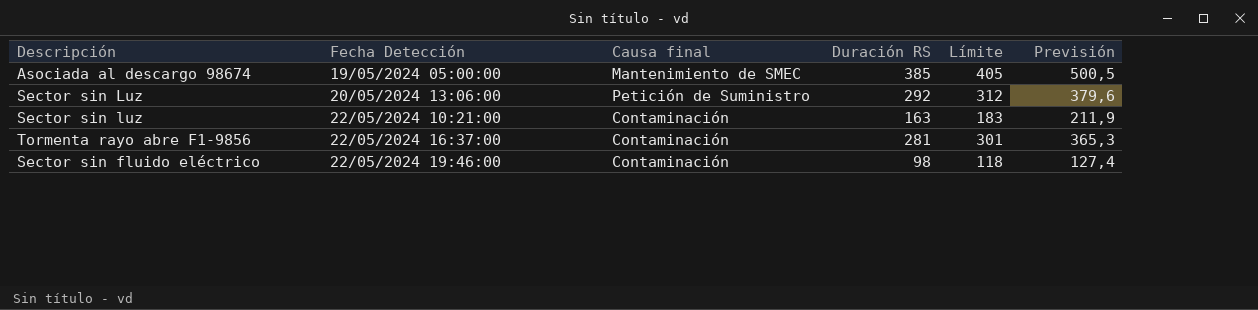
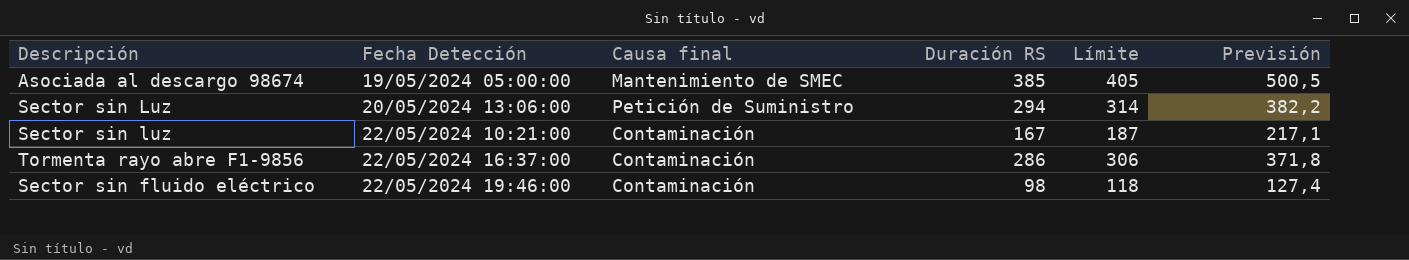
Sector sin Luz | Duración RS: 292 -> 294
Sector sin Luz | Límite: 312 -> 314
Sector sin Luz | Previsión: 379,6 -> 382,2
Sector sin luz | Duración RS: 163 -> 167
Sector sin luz | Límite: 183 -> 187
Sector sin luz | Previsión: 211,9 -> 217,1
Tormenta rayo abre F1-9856 | Duración RS: 281 -> 286
Tormenta rayo abre F1-9856 | Límite: 301 -> 306
Tormenta rayo abre F1-9856 | Previsión: 365,3 -> 371,8

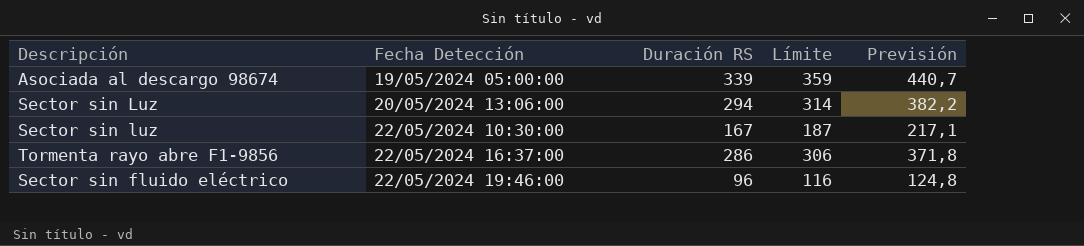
column Causa final | position: 3 -> none
Asociada al descargo 98674 | Duración RS: 385 -> 339
Asociada al descargo 98674 | Límite: 405 -> 359
Asociada al descargo 98674 | Previsión: 500,5 -> 440,7
Sector sin luz | Fecha Detección: 22/05/2024 10:21:00 -> 22/05/2024 10:30:00
Sector sin fluido eléctrico | Duración RS: 98 -> 96
Sector sin fluido eléctrico | Límite: 118 -> 116
Sector sin fluido eléctrico | Previsión: 127,4 -> 124,8

